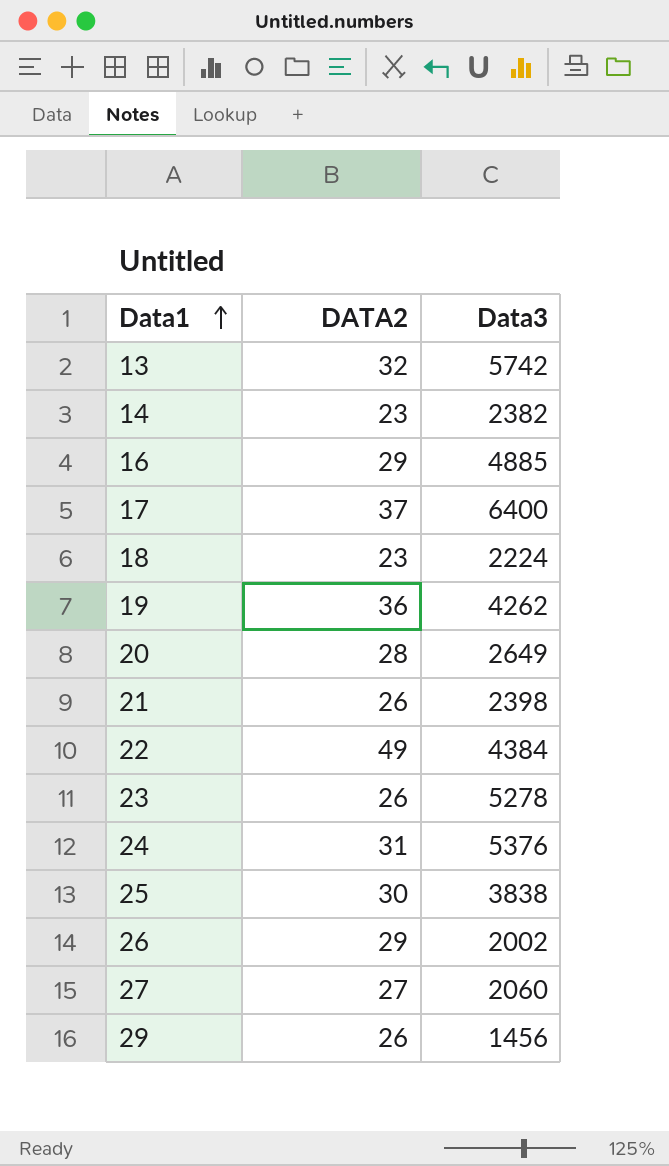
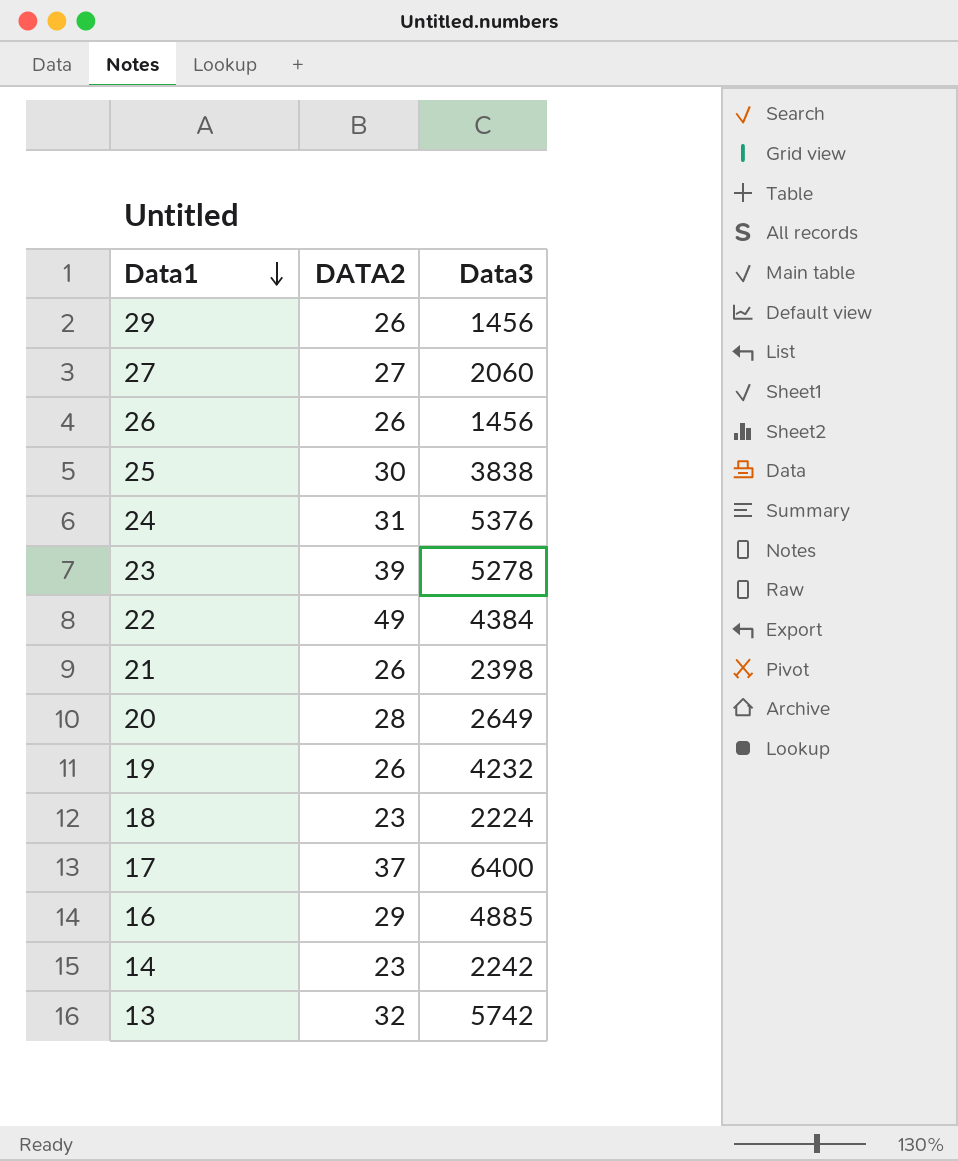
row order: Data1 ascending -> Data1 descending
26 | DATA2: 29 -> 26
26 | Data3: 2002 -> 1456
23 | DATA2: 26 -> 39
19 | DATA2: 36 -> 26
19 | Data3: 4262 -> 4232
14 | Data3: 2382 -> 2242

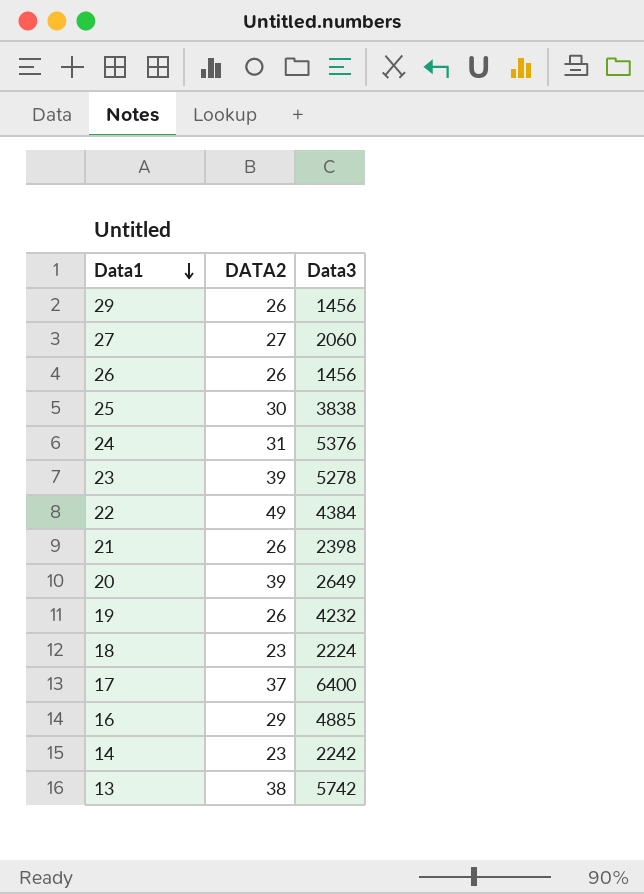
20 | DATA2: 28 -> 39
13 | DATA2: 32 -> 38

